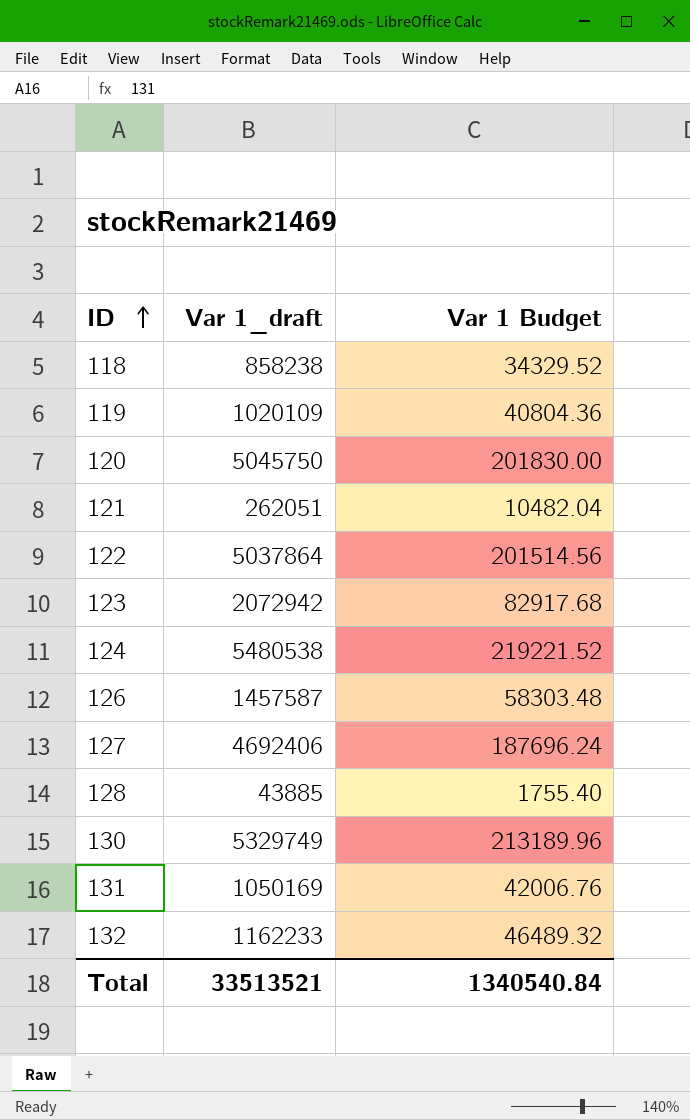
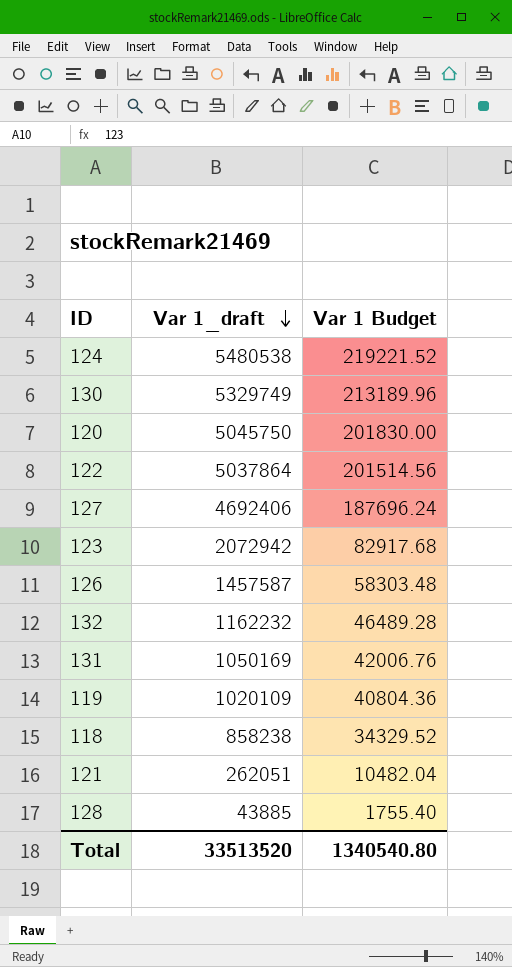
row order: ID ascending -> Var 1_draft descending
132 | Var 1_draft: 1162233 -> 1162232
132 | Var 1 Budget: 46489.32 -> 46489.28
Total | Var 1_draft: 33513521 -> 33513520
Total | Var 1 Budget: 1340540.84 -> 1340540.80

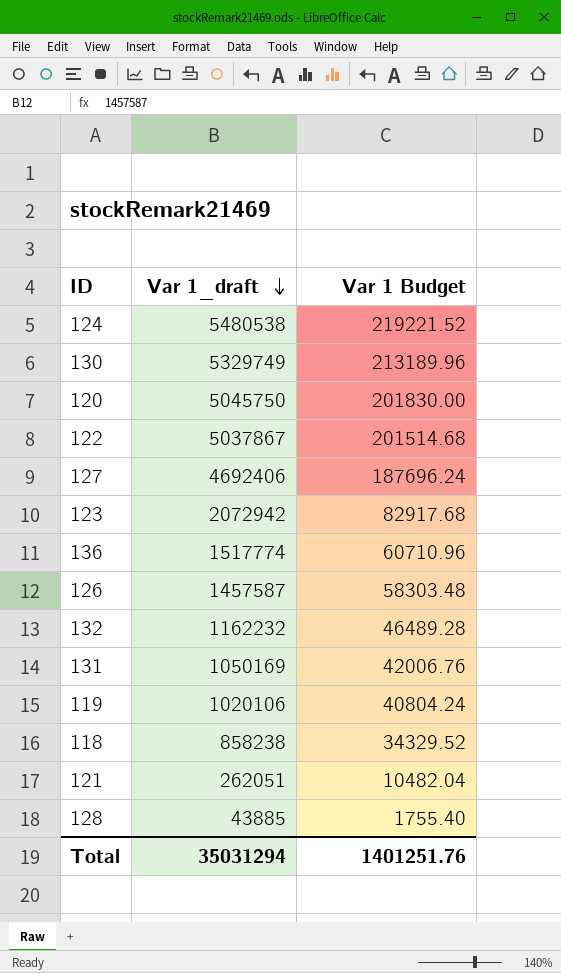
122 | Var 1_draft: 5037864 -> 5037867
122 | Var 1 Budget: 201514.56 -> 201514.68
row 136: none -> 1517774 | 60710.96
119 | Var 1_draft: 1020109 -> 1020106
119 | Var 1 Budget: 40804.36 -> 40804.24
Total | Var 1_draft: 33513520 -> 35031294
Total | Var 1 Budget: 1340540.80 -> 1401251.76

